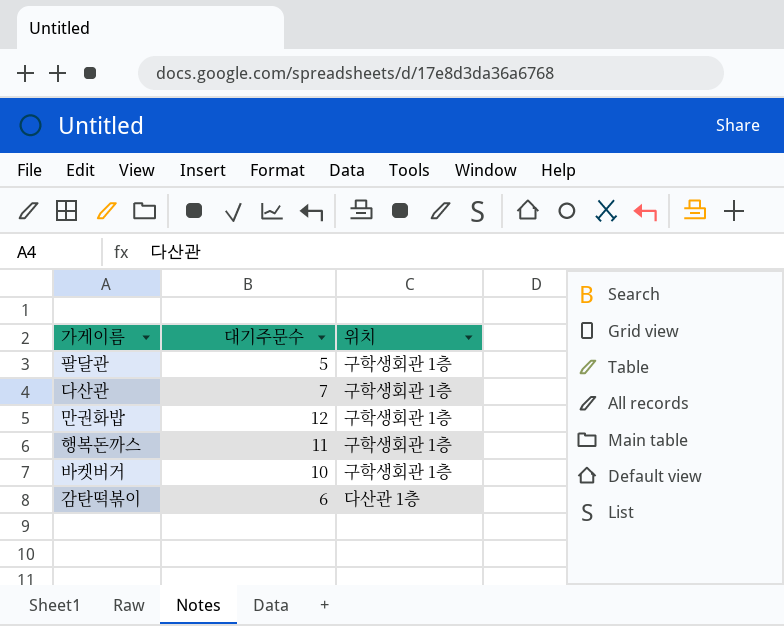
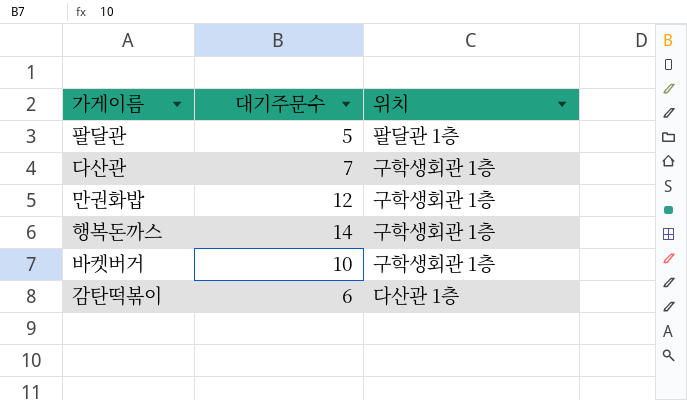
팔달관 | 위치: 구학생회관 1층 -> 팔달관 1층
행복돈까스 | 대기주문수: 11 -> 14

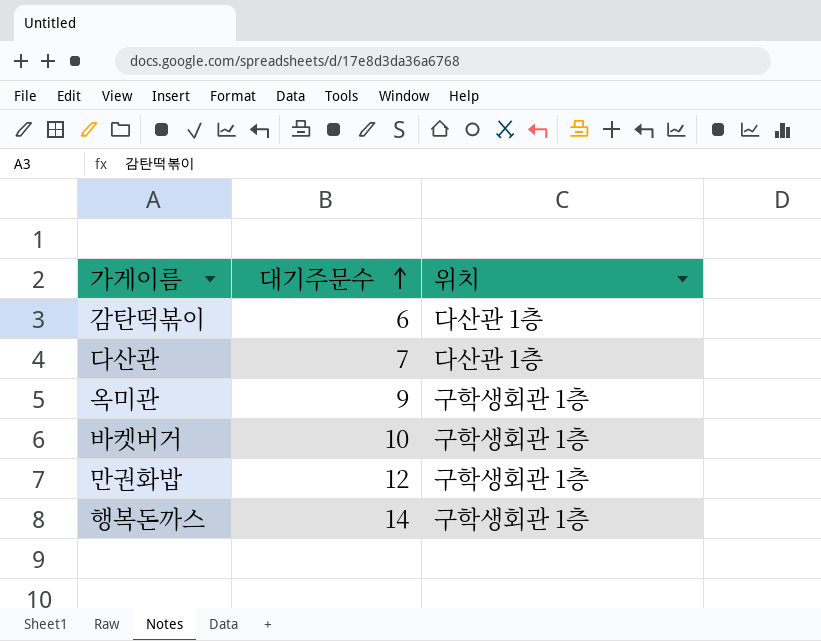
row order: none -> 대기주문수 ascending
row 팔달관: 5 | 팔달관 1층 -> none
다산관 | 위치: 구학생회관 1층 -> 다산관 1층
row 옥미관: none -> 9 | 구학생회관 1층

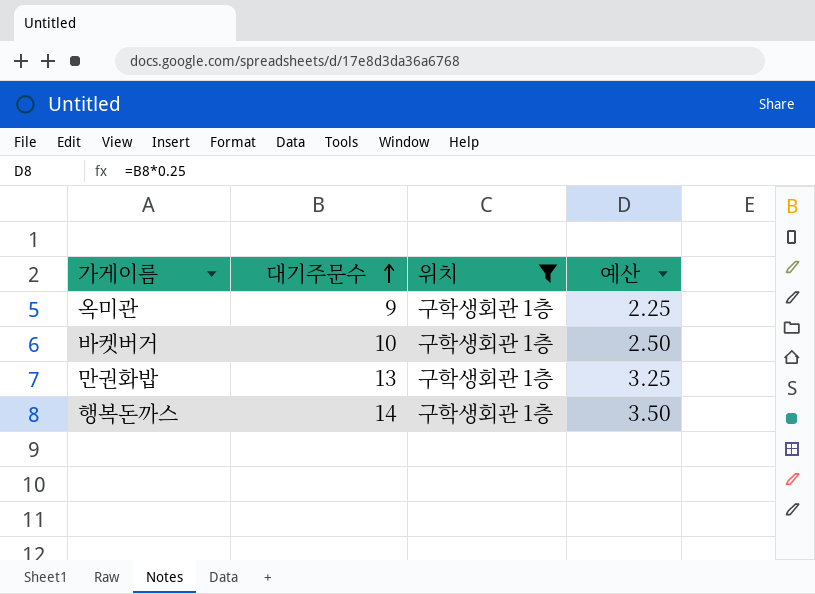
filter: none -> 위치 = 구학생회관 1층
column 예산 | formula: none -> [대기주문수] * 0.25
만권화밥 | 대기주문수: 12 -> 13

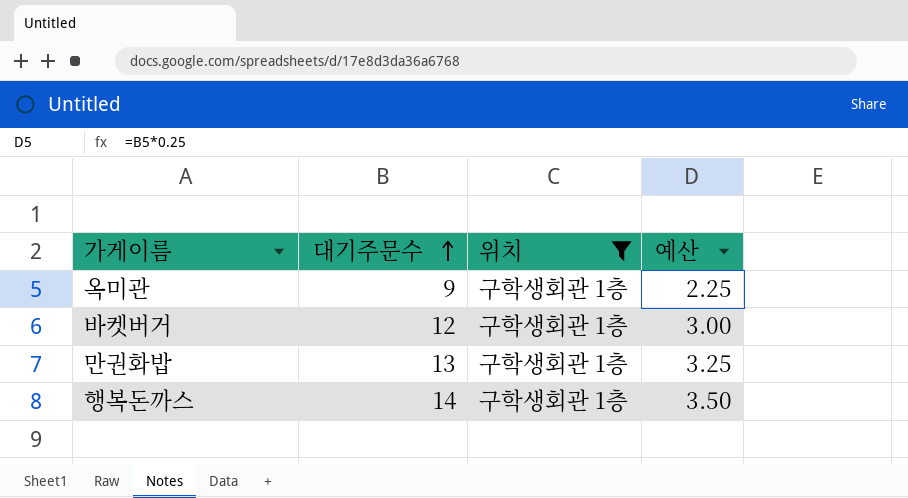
바켓버거 | 대기주문수: 10 -> 12
바켓버거 | 예산: 2.50 -> 3.00

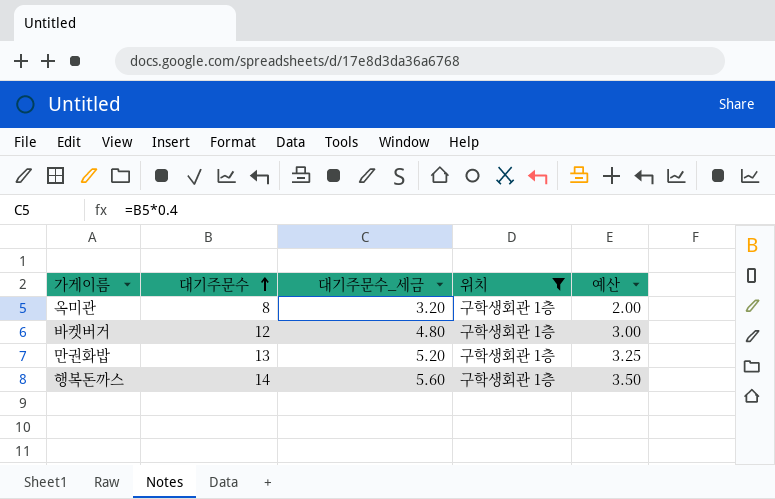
column 대기주문수_세금 | formula: none -> [대기주문수] * 0.4
옥미관 | 대기주문수: 9 -> 8
옥미관 | 예산: 2.25 -> 2.00

